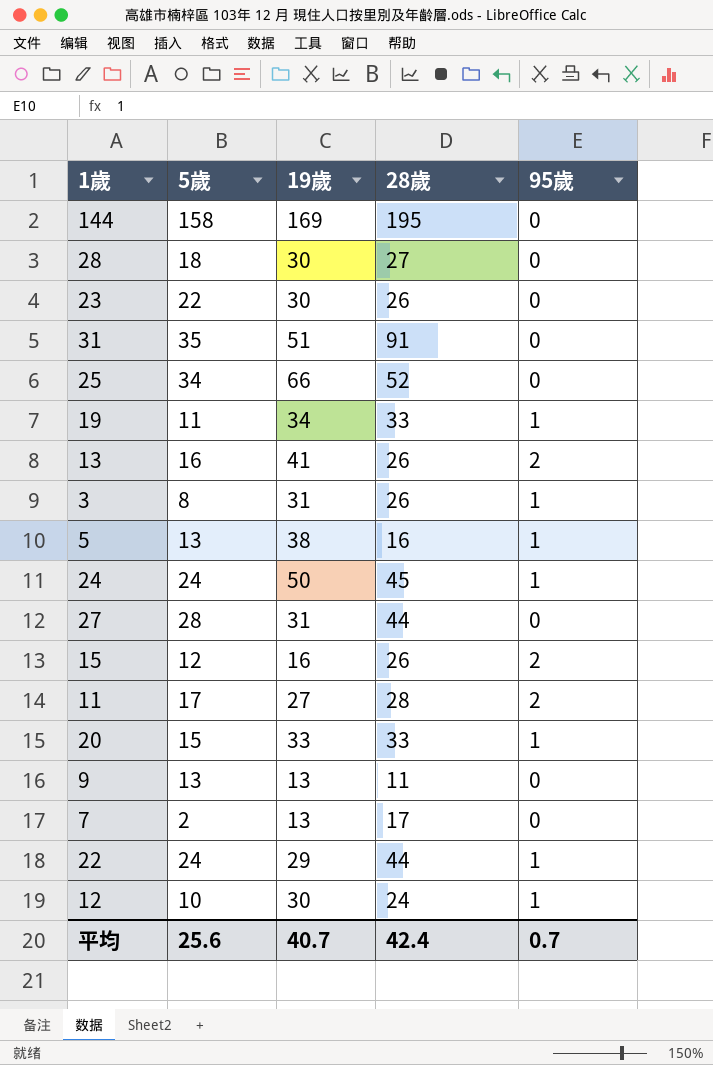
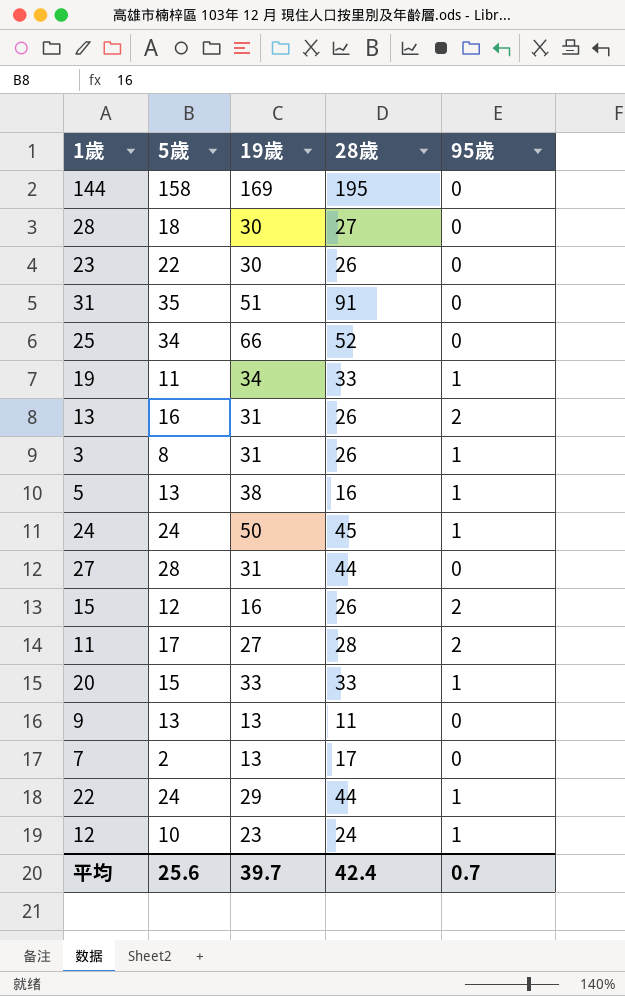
13 | 19歲: 41 -> 31
12 | 19歲: 30 -> 23
平均 | 19歲: 40.7 -> 39.7

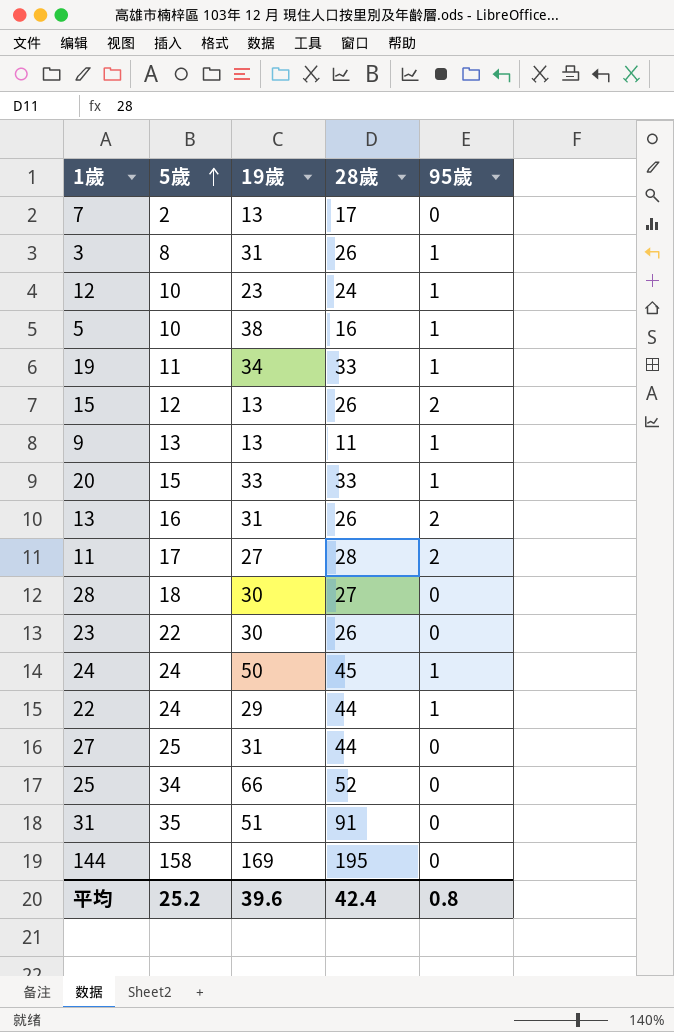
row order: none -> 5歲 ascending
5 | 5歲: 13 -> 10
15 | 19歲: 16 -> 13
9 | 95歲: 0 -> 1
27 | 5歲: 28 -> 25
平均 | 5歲: 25.6 -> 25.2
平均 | 19歲: 39.7 -> 39.6
平均 | 95歲: 0.7 -> 0.8

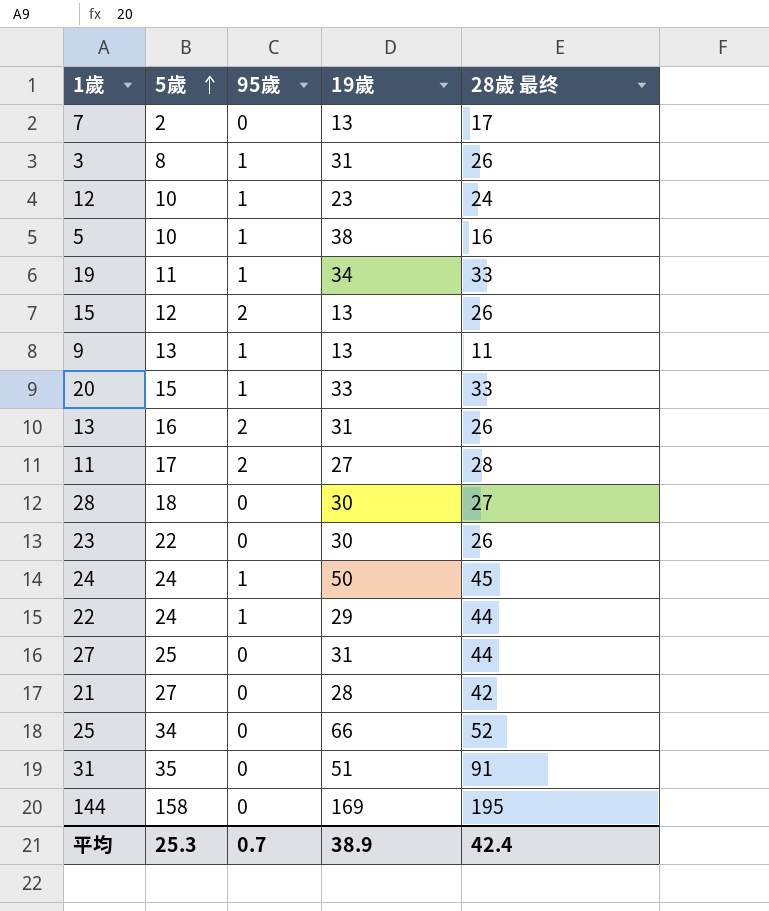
column 95歲 | position: 5 -> 3
column name: 28歲 -> 28歲 最终
row 21: none -> 27 | 0 | 28 | 42
平均 | 5歲: 25.2 -> 25.3
平均 | 95歲: 0.8 -> 0.7
平均 | 19歲: 39.6 -> 38.9

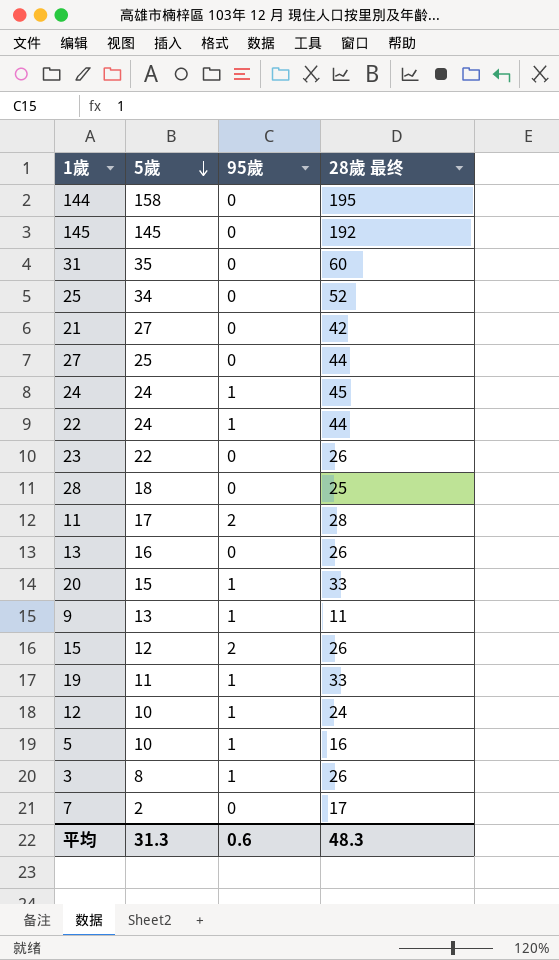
row order: 5歲 ascending -> 5歲 descending
column 19歲 | position: 4 -> none
row 145: none -> 145 | 0 | 192
31 | 28歲 最终: 91 -> 60
28 | 28歲 最终: 27 -> 25
13 | 95歲: 2 -> 0
平均 | 5歲: 25.3 -> 31.3
平均 | 95歲: 0.7 -> 0.6
平均 | 28歲 最终: 42.4 -> 48.3

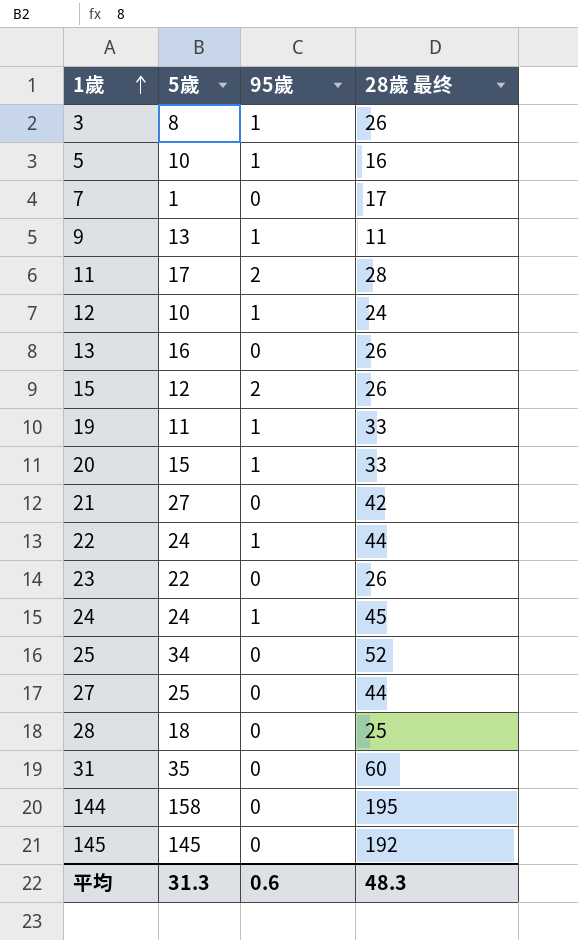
row order: 5歲 descending -> 1歲 ascending
7 | 5歲: 2 -> 1

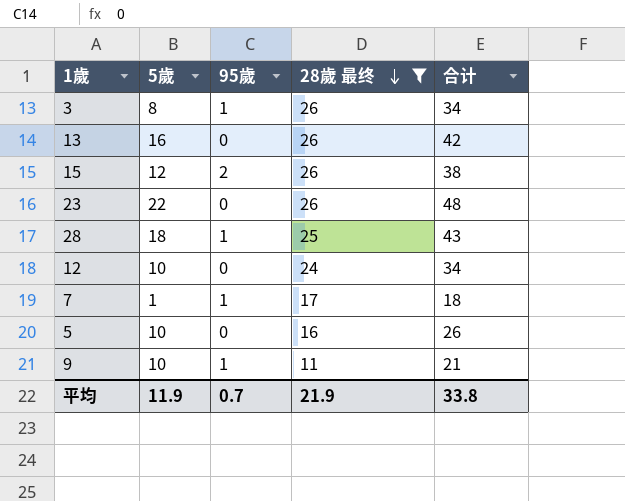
filter: none -> 28歲 最终 <= 26
row order: 1歲 ascending -> 28歲 最终 descending
column 合计 | formula: none -> [5歲] + [28歲 最终]
28 | 95歲: 0 -> 1
12 | 95歲: 1 -> 0
7 | 95歲: 0 -> 1
5 | 95歲: 1 -> 0
9 | 5歲: 13 -> 10
平均 | 5歲: 31.3 -> 11.9
平均 | 95歲: 0.6 -> 0.7
平均 | 28歲 最终: 48.3 -> 21.9

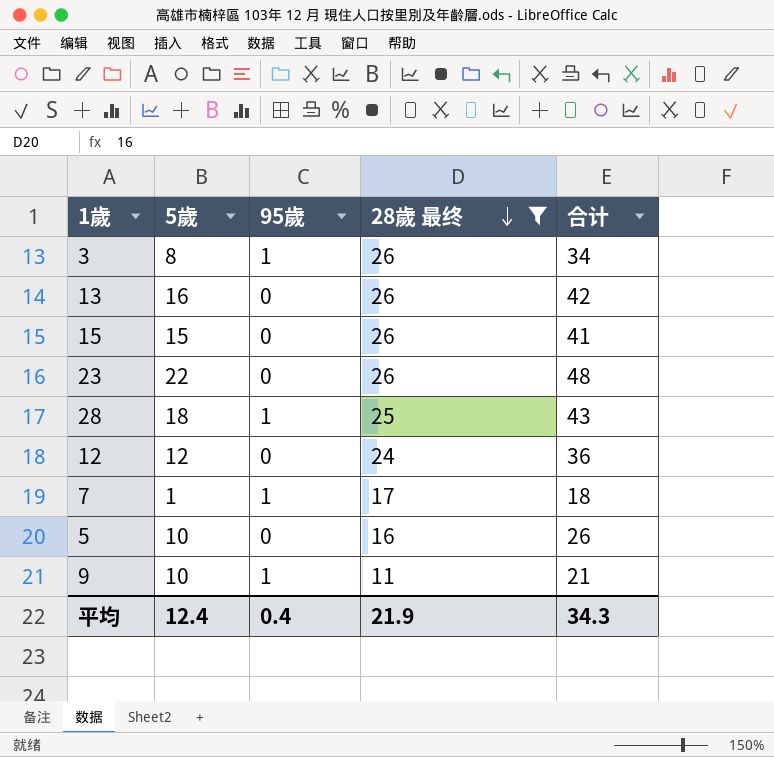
15 | 5歲: 12 -> 15
15 | 95歲: 2 -> 0
15 | 合计: 38 -> 41
12 | 5歲: 10 -> 12
12 | 合计: 34 -> 36
平均 | 5歲: 11.9 -> 12.4
平均 | 95歲: 0.7 -> 0.4
平均 | 合计: 33.8 -> 34.3

